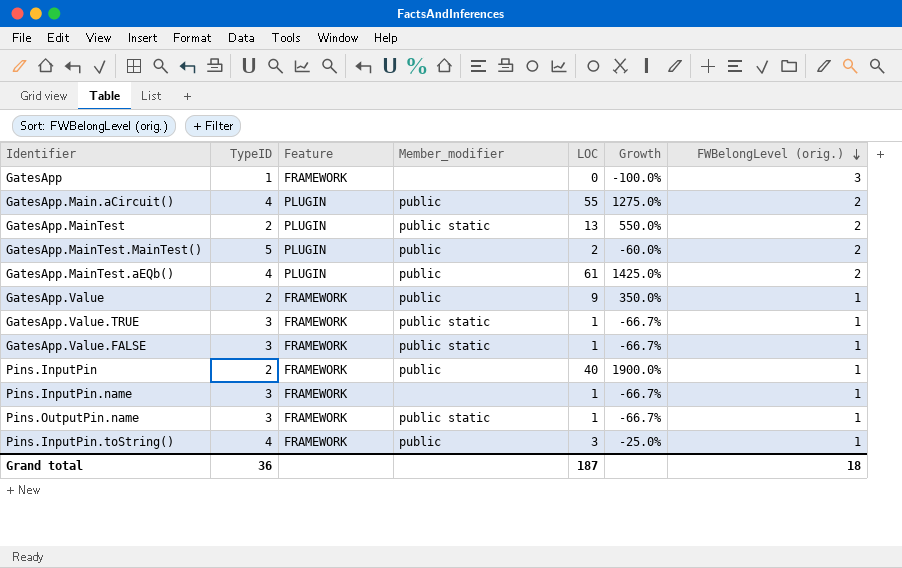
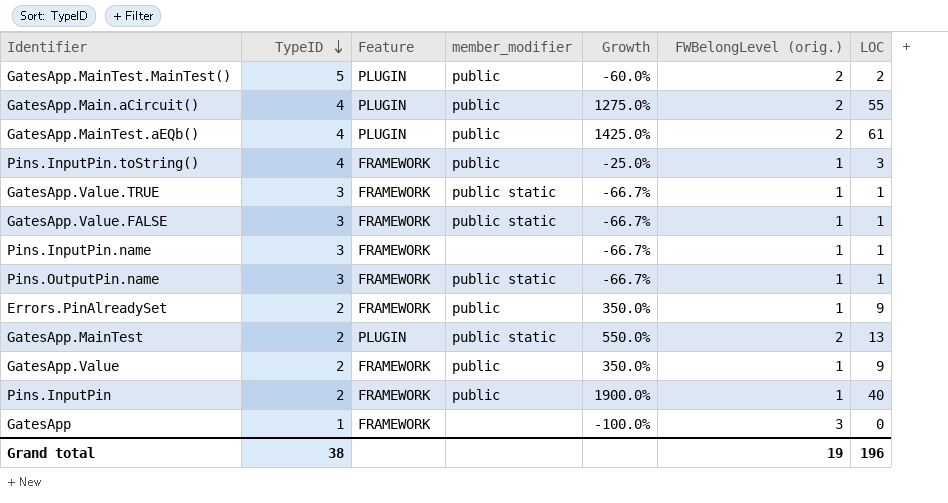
row order: FWBelongLevel (orig.) descending -> TypeID descending
column name: Member_modifier -> member_modifier
column LOC | position: 5 -> 7
row Errors.PinAlreadySet: none -> 2 | FRAMEWORK | public | 350.0% | 1 | 9
Grand total | TypeID: 36 -> 38
Grand total | FWBelongLevel (orig.): 18 -> 19
Grand total | LOC: 187 -> 196

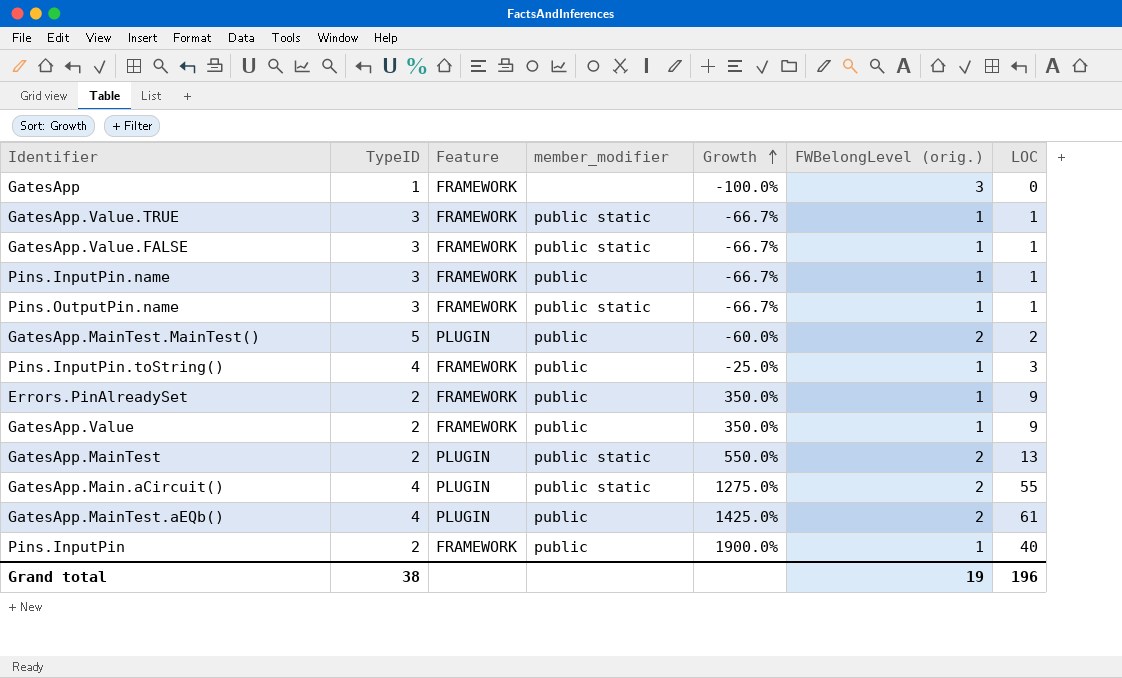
row order: TypeID descending -> Growth ascending
Pins.InputPin.name | member_modifier: none -> public
GatesApp.Main.aCircuit() | member_modifier: public -> public static

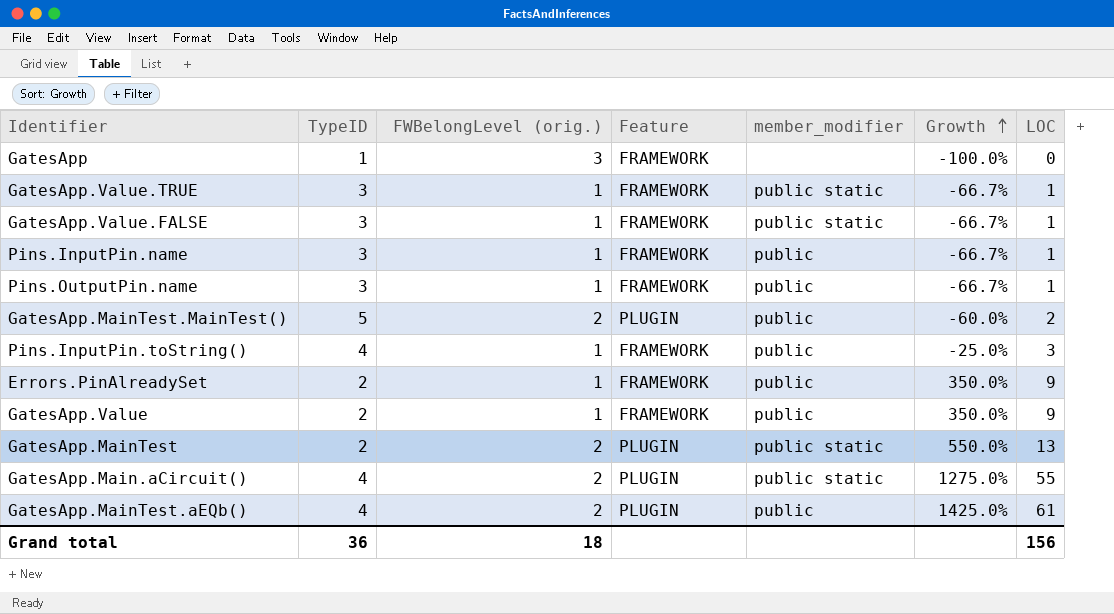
column FWBelongLevel (orig.) | position: 6 -> 3
row Pins.InputPin: 2 | FRAMEWORK | public | 1900.0% | 1 | 40 -> none
Pins.OutputPin.name | member_modifier: public static -> public
Grand total | TypeID: 38 -> 36
Grand total | FWBelongLevel (orig.): 19 -> 18
Grand total | LOC: 196 -> 156

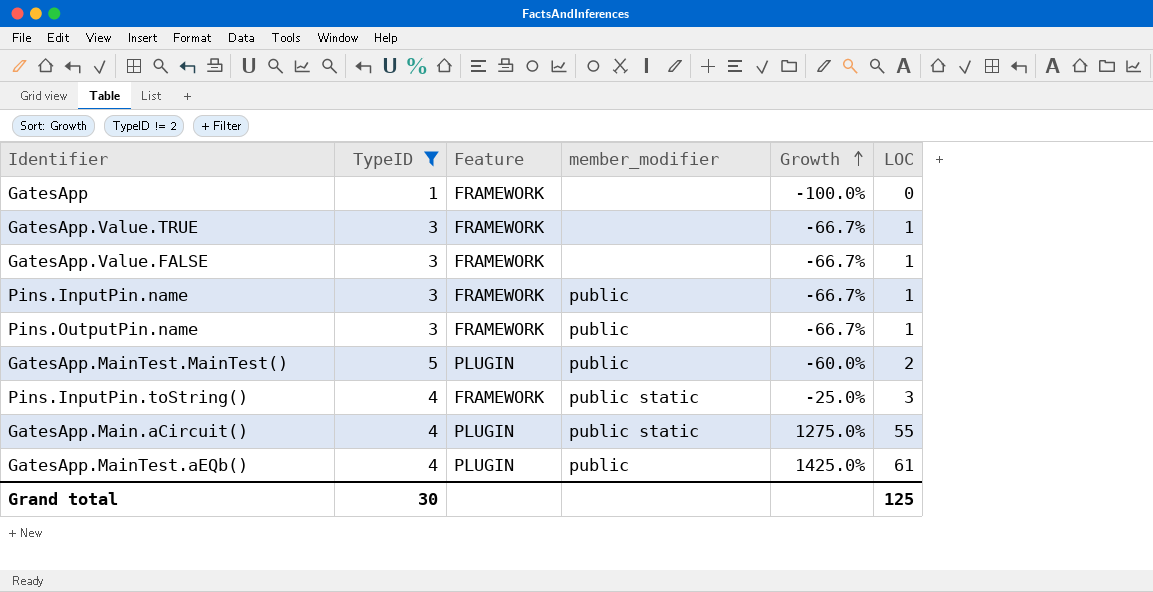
filter: none -> TypeID != 2
column FWBelongLevel (orig.) | position: 3 -> none
GatesApp.Value.TRUE | member_modifier: public static -> none
GatesApp.Value.FALSE | member_modifier: public static -> none
Pins.InputPin.toString() | member_modifier: public -> public static
Grand total | TypeID: 36 -> 30
Grand total | LOC: 156 -> 125

